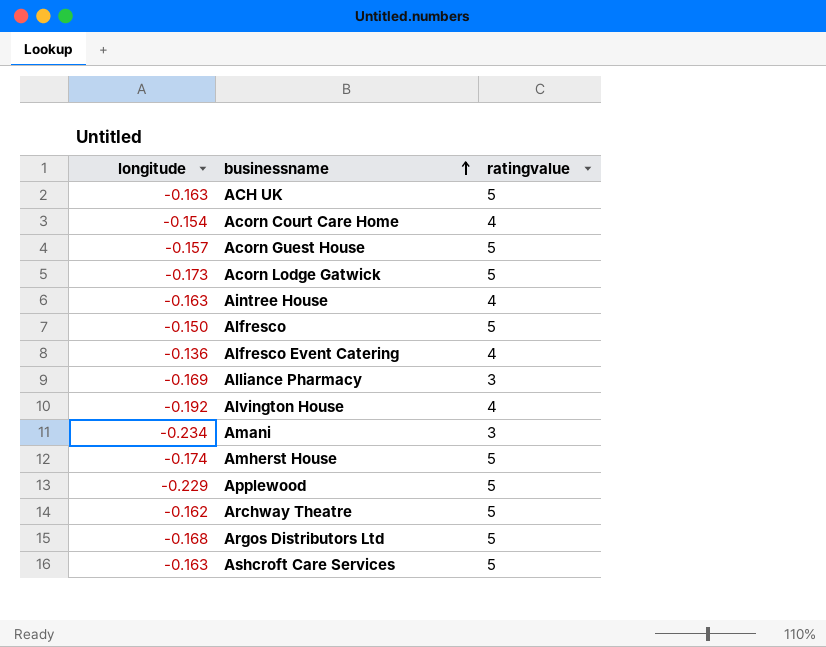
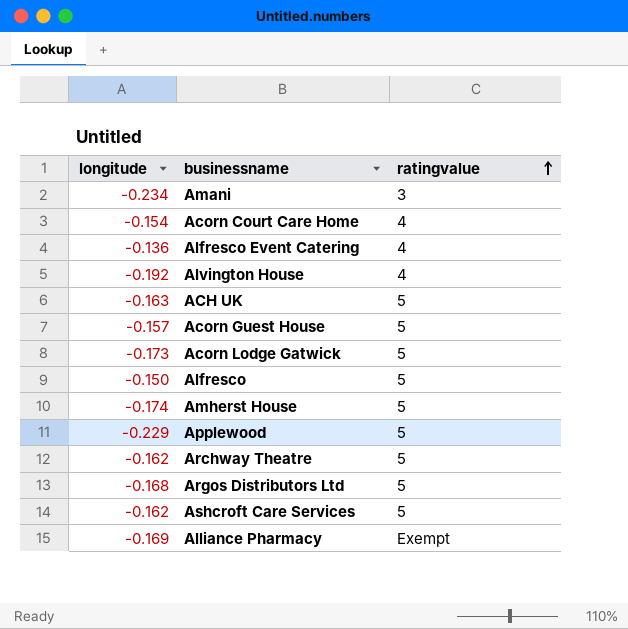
row order: businessname ascending -> ratingvalue ascending
row Aintree House: -0.163 | 4 -> none
Ashcroft Care Services | longitude: -0.163 -> -0.162
Alliance Pharmacy | ratingvalue: 3 -> Exempt

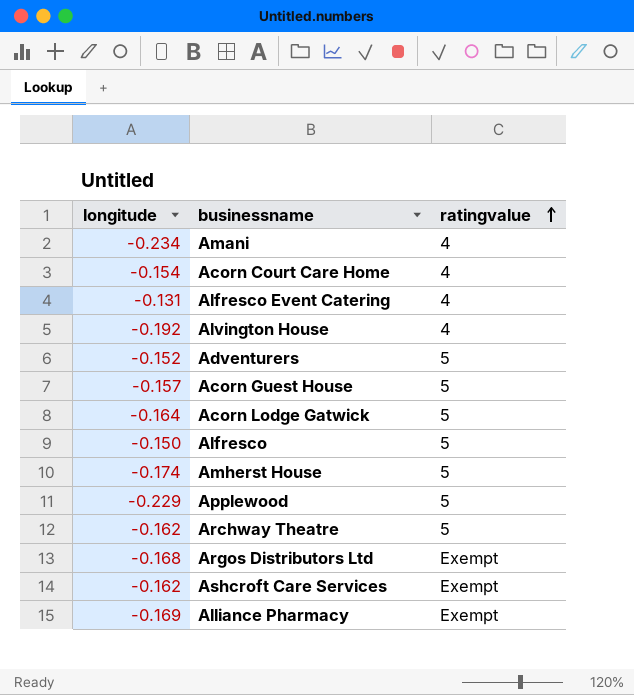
row ACH UK: -0.163 | 5 -> none
Amani | ratingvalue: 3 -> 4
Alfresco Event Catering | longitude: -0.136 -> -0.131
row Adventurers: none -> -0.152 | 5
Acorn Lodge Gatwick | longitude: -0.173 -> -0.164
Argos Distributors Ltd | ratingvalue: 5 -> Exempt
Ashcroft Care Services | ratingvalue: 5 -> Exempt

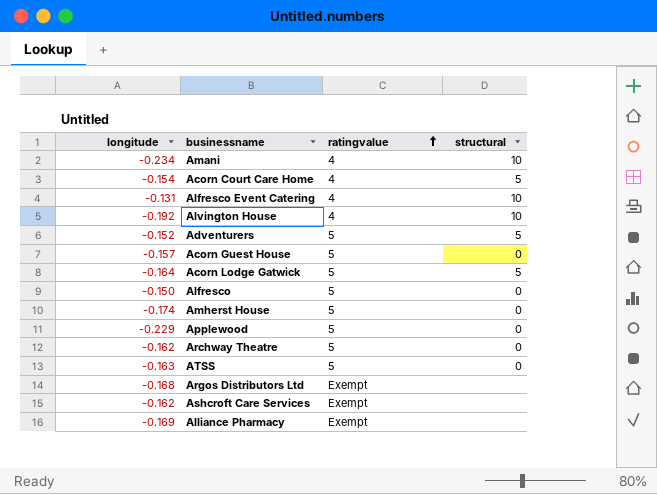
column structural | position: none -> 4
row ATSS: none -> -0.163 | 5 | 0

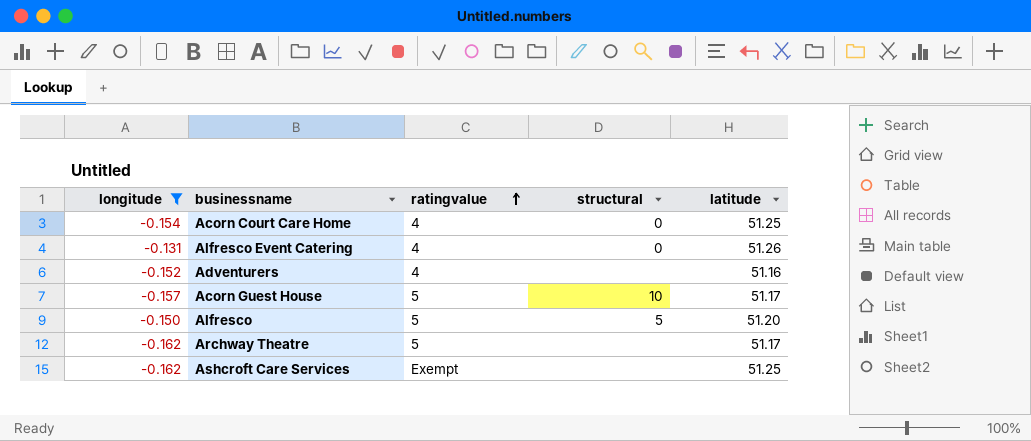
filter: none -> longitude >= -0.162
column latitude | position: none -> 5
Acorn Court Care Home | structural: 5 -> 0
Alfresco Event Catering | structural: 10 -> 0
Adventurers | ratingvalue: 5 -> 4
Adventurers | structural: 5 -> none
Acorn Guest House | structural: 0 -> 10
Alfresco | structural: 0 -> 5
Archway Theatre | structural: 0 -> none

